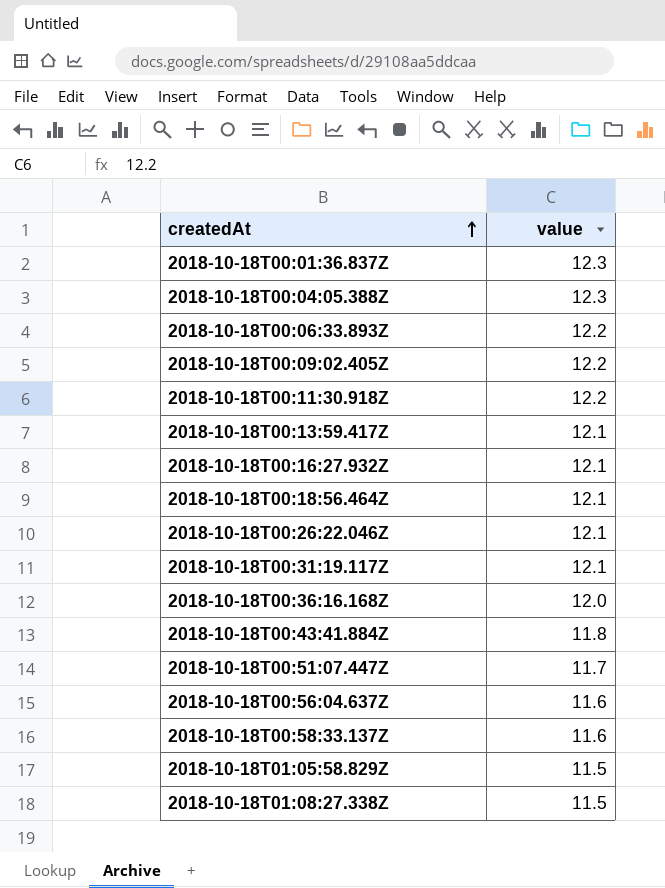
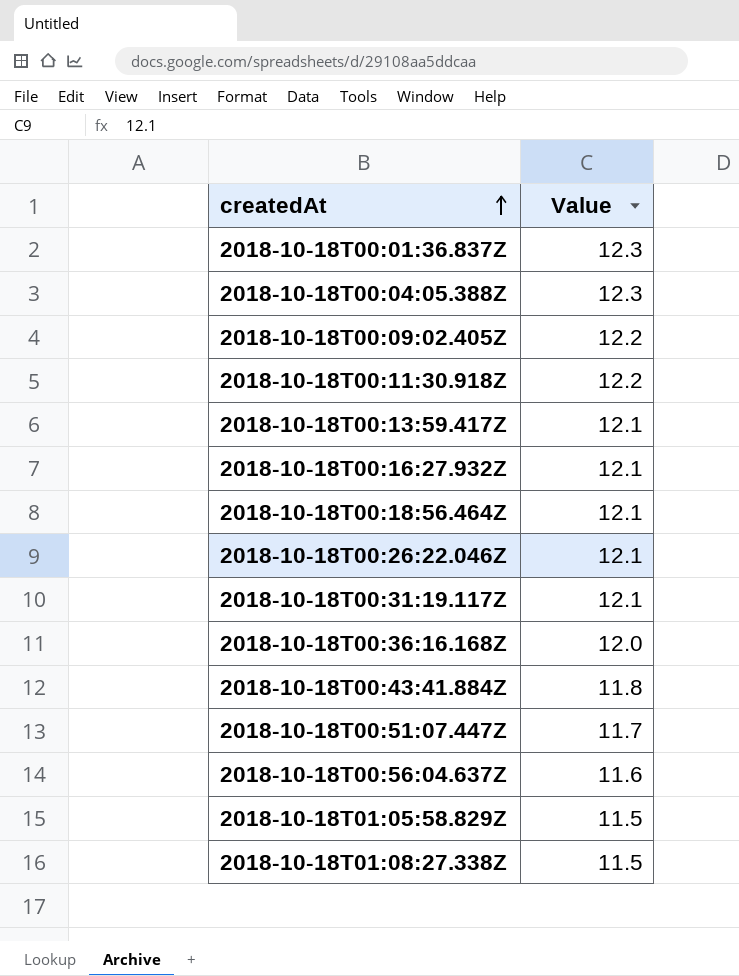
column name: value -> Value
row 2018-10-18T00:06:33.893Z: 12.2 -> none
row 2018-10-18T00:58:33.137Z: 11.6 -> none

